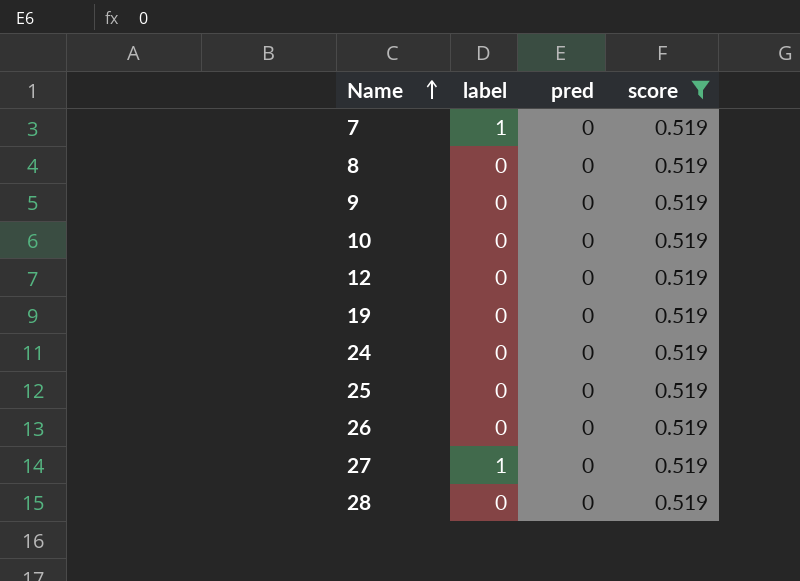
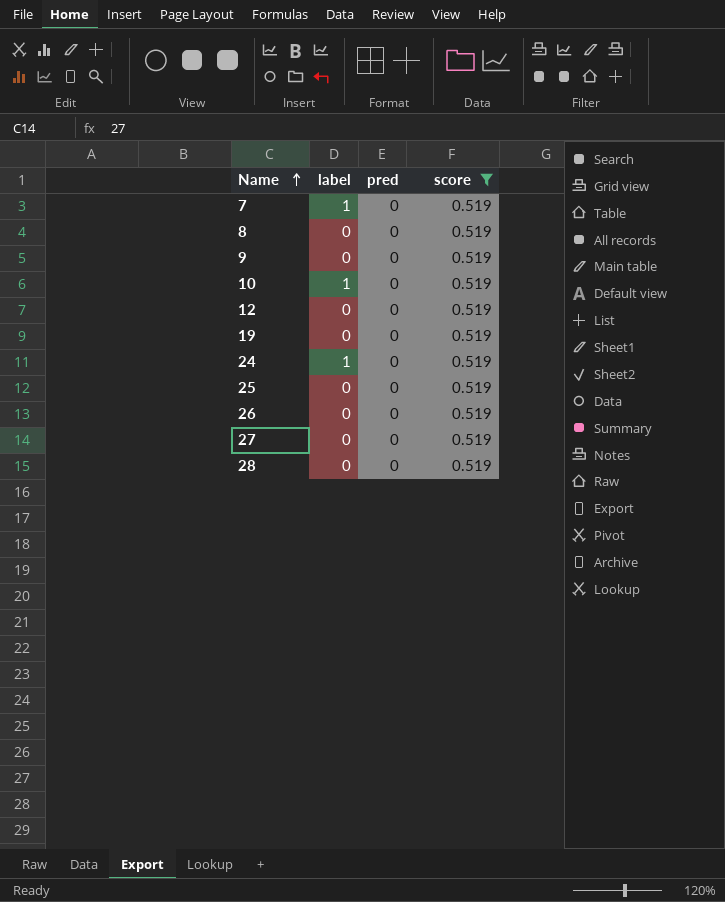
10 | label: 0 -> 1
24 | label: 0 -> 1
27 | label: 1 -> 0

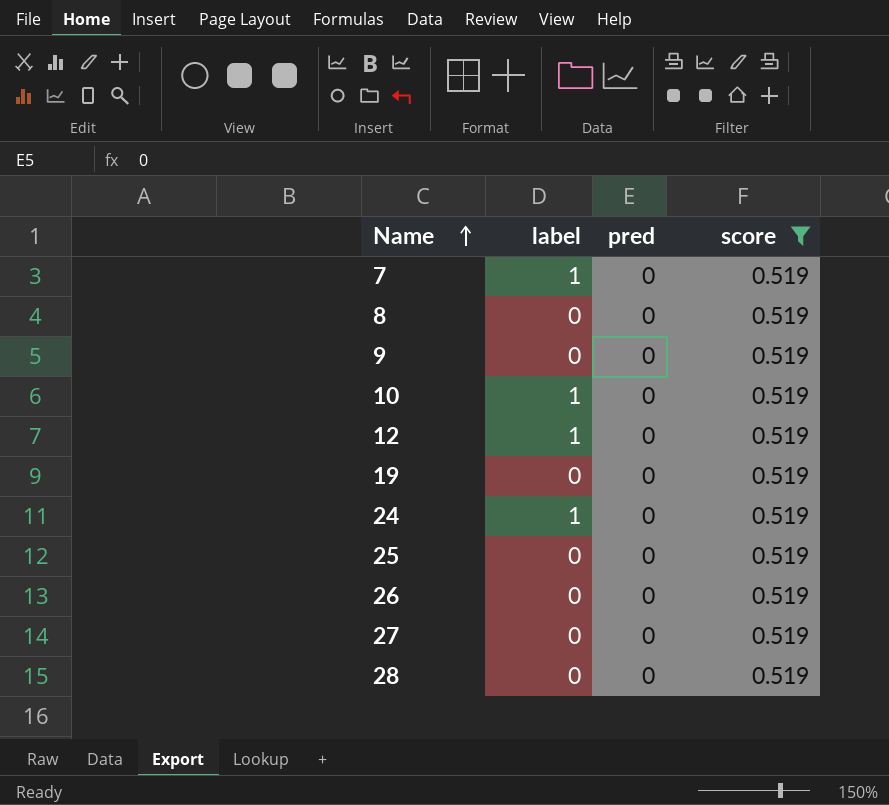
12 | label: 0 -> 1

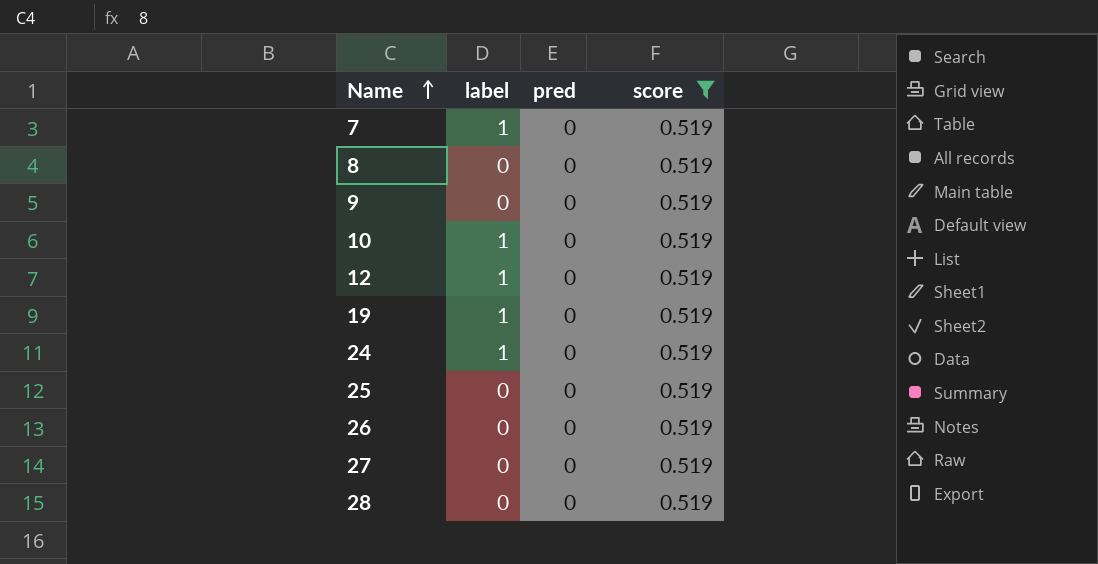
19 | label: 0 -> 1

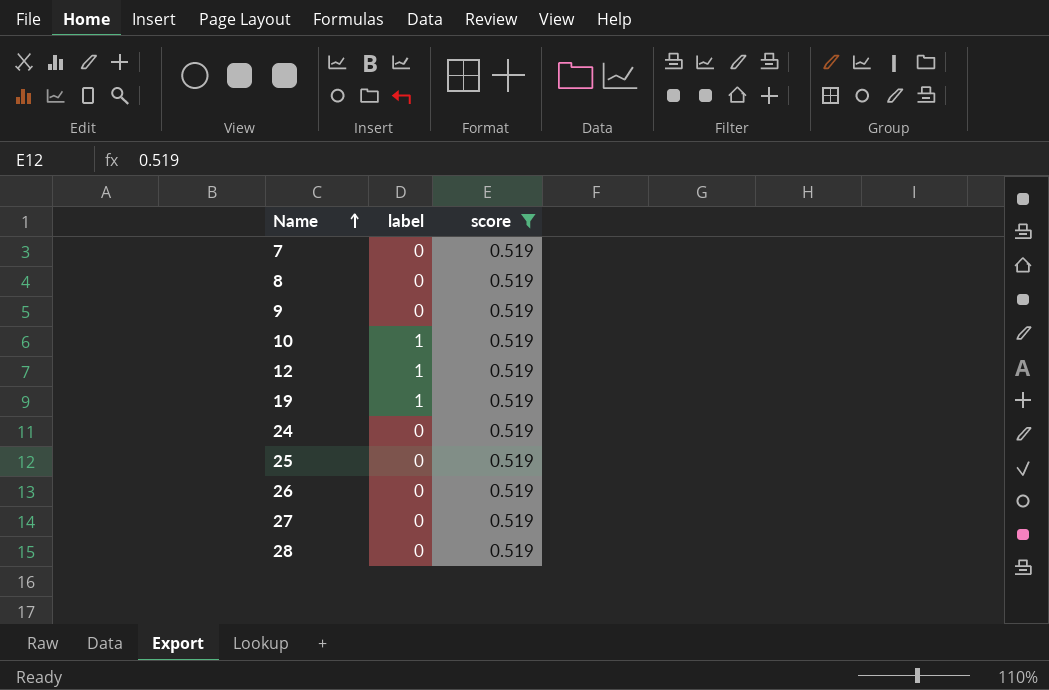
column pred | position: 3 -> none
7 | label: 1 -> 0
24 | label: 1 -> 0

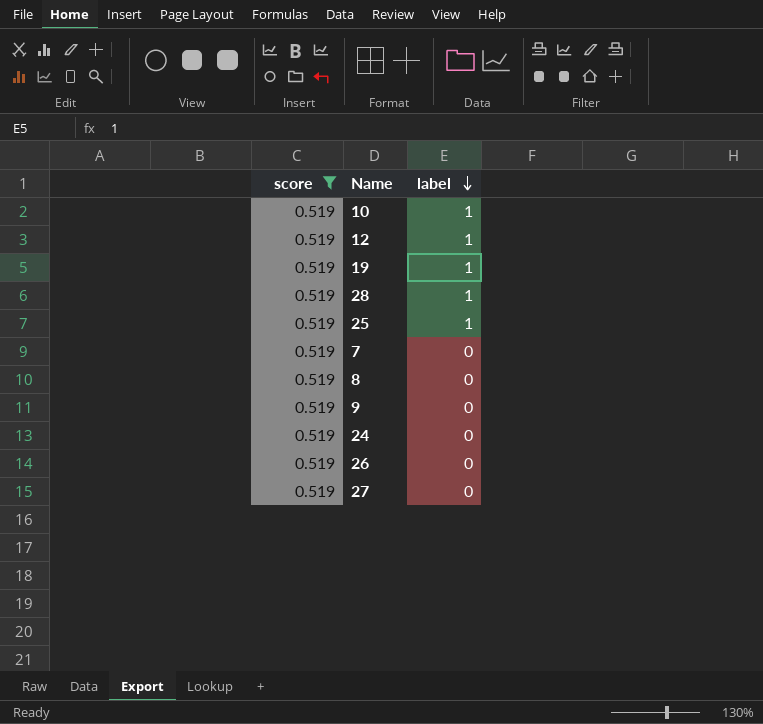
row order: Name ascending -> label descending
column score | position: 3 -> 1
28 | label: 0 -> 1
25 | label: 0 -> 1

